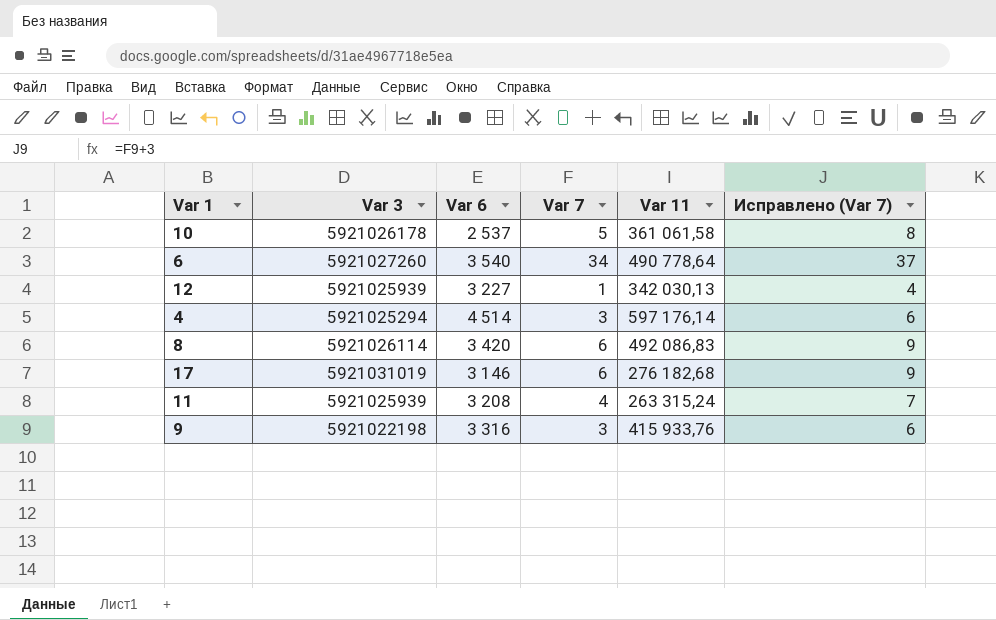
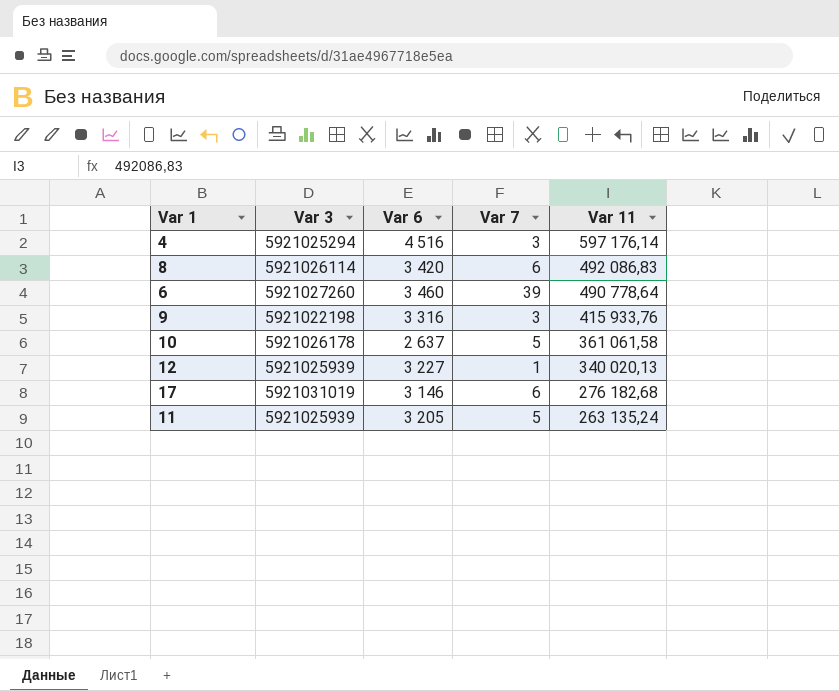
row order: none -> Var 11 descending
column Исправлено (Var 7) | formula: [Var 7] + 3 -> none
4 | Var 6: 4 514 -> 4 516
6 | Var 6: 3 540 -> 3 460
6 | Var 7: 34 -> 39
10 | Var 6: 2 537 -> 2 637
12 | Var 11: 342 030,13 -> 340 020,13
11 | Var 6: 3 208 -> 3 205
11 | Var 7: 4 -> 5
11 | Var 11: 263 315,24 -> 263 135,24

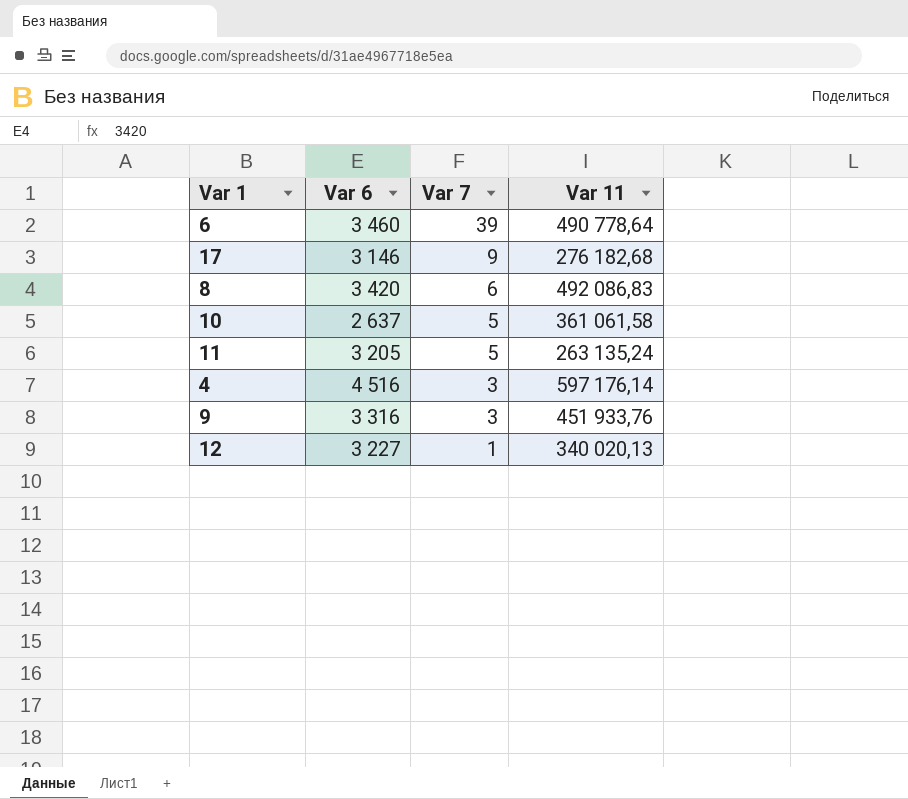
row order: Var 11 descending -> Var 7 descending
column Var 3 | position: 2 -> none
17 | Var 7: 6 -> 9
9 | Var 11: 415 933,76 -> 451 933,76

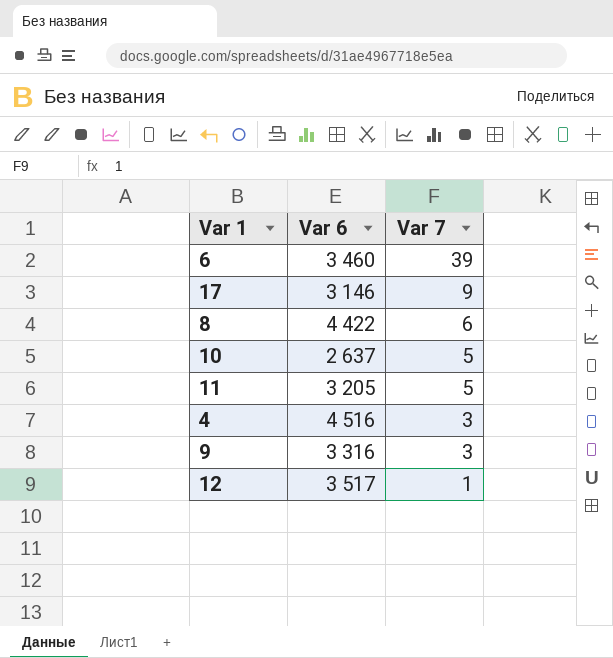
column Var 11 | position: 4 -> none
8 | Var 6: 3 420 -> 4 422
12 | Var 6: 3 227 -> 3 517

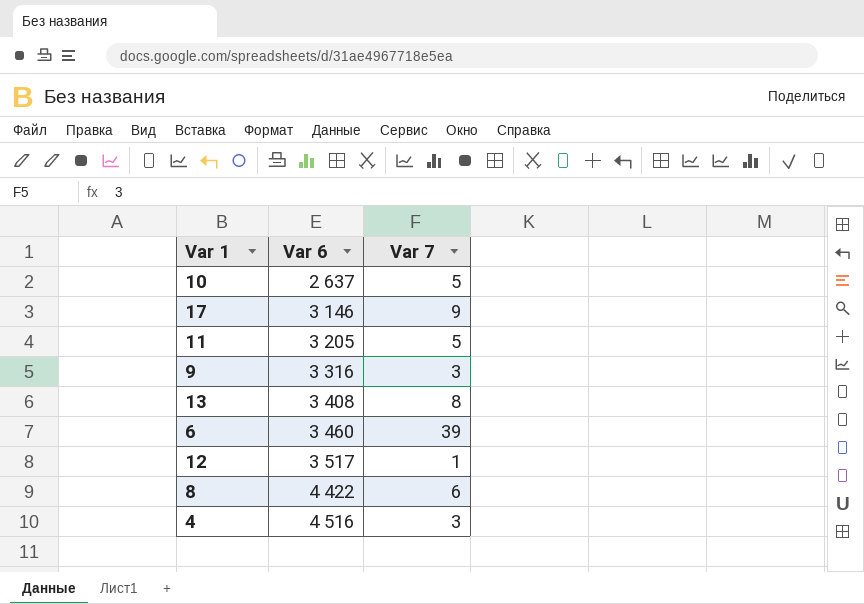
row order: Var 7 descending -> Var 6 ascending
row 13: none -> 3 408 | 8

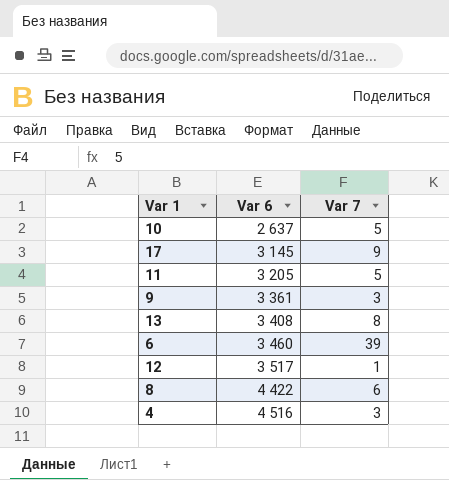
17 | Var 6: 3 146 -> 3 145
9 | Var 6: 3 316 -> 3 361

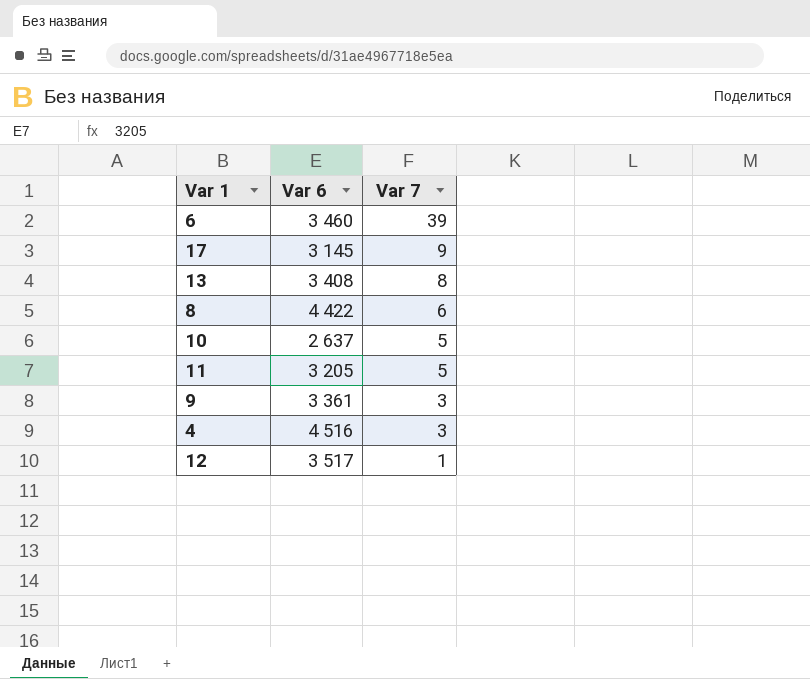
row order: Var 6 ascending -> Var 7 descending

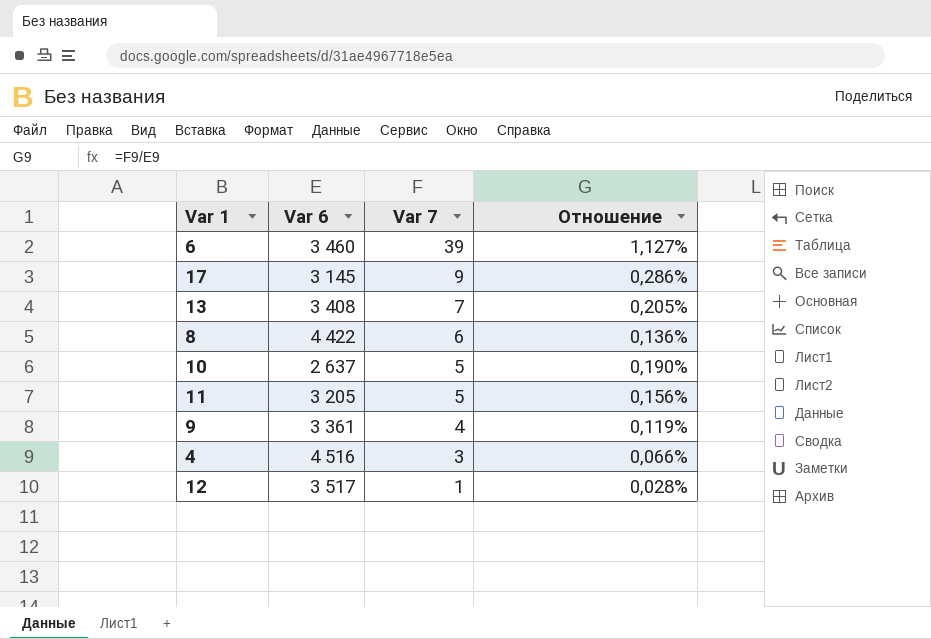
column Отношение | formula: none -> [Var 7] / [Var 6]
13 | Var 7: 8 -> 7
9 | Var 7: 3 -> 4

